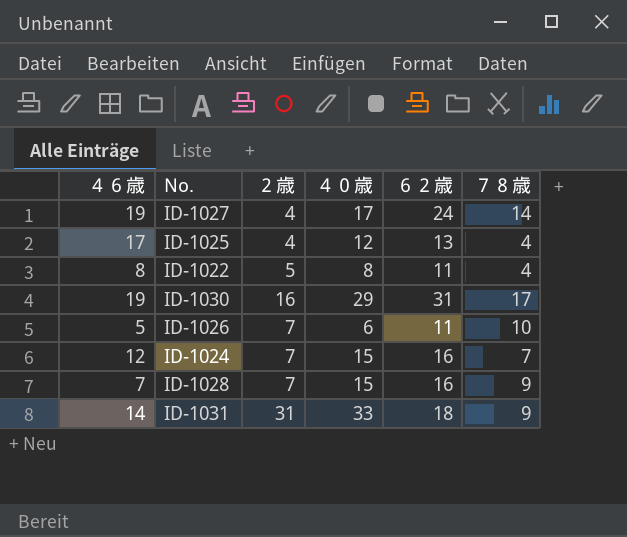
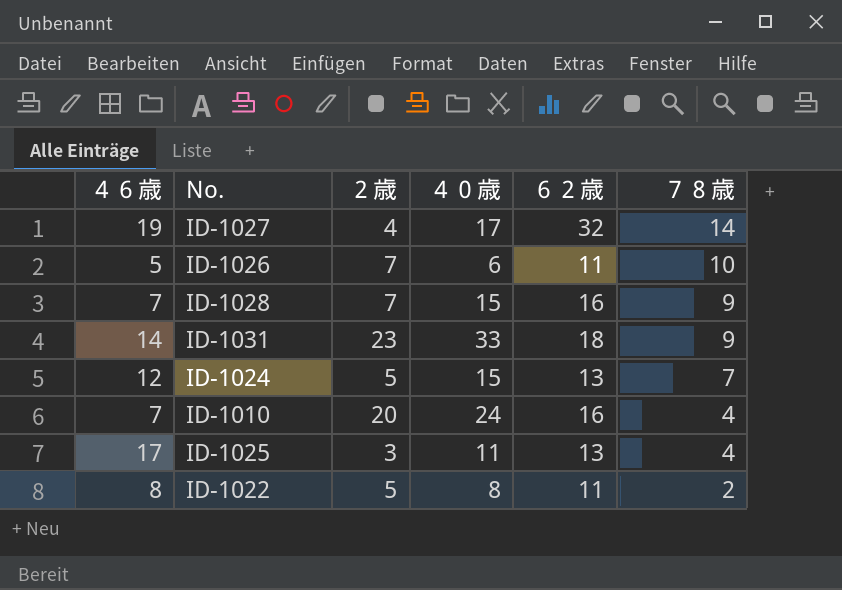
row order: none -> ７８歳 descending
row ID-1030: 19 | 16 | 29 | 31 | 17 -> none
ID-1027 | ６２歳: 24 -> 32
ID-1031 | ２歳: 31 -> 23
ID-1024 | ２歳: 7 -> 5
ID-1024 | ６２歳: 16 -> 13
row ID-1010: none -> 7 | 20 | 24 | 16 | 4
ID-1025 | ２歳: 4 -> 3
ID-1025 | ４０歳: 12 -> 11
ID-1022 | ７８歳: 4 -> 2

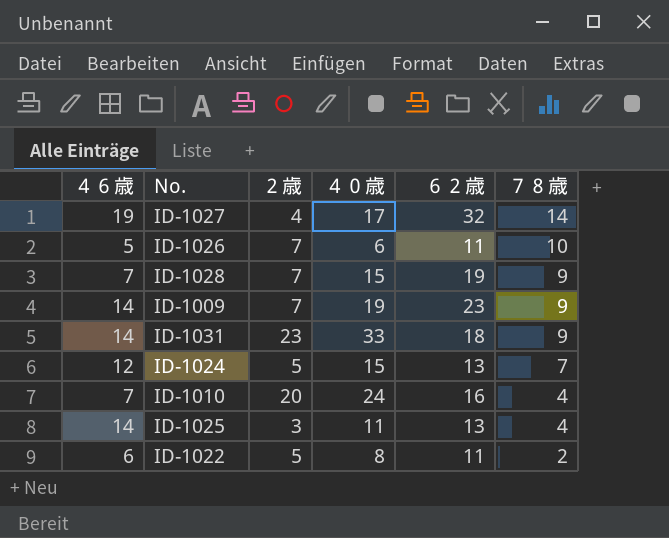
ID-1028 | ６２歳: 16 -> 19
row ID-1009: none -> 14 | 7 | 19 | 23 | 9
ID-1025 | ４６歳: 17 -> 14
ID-1022 | ４６歳: 8 -> 6

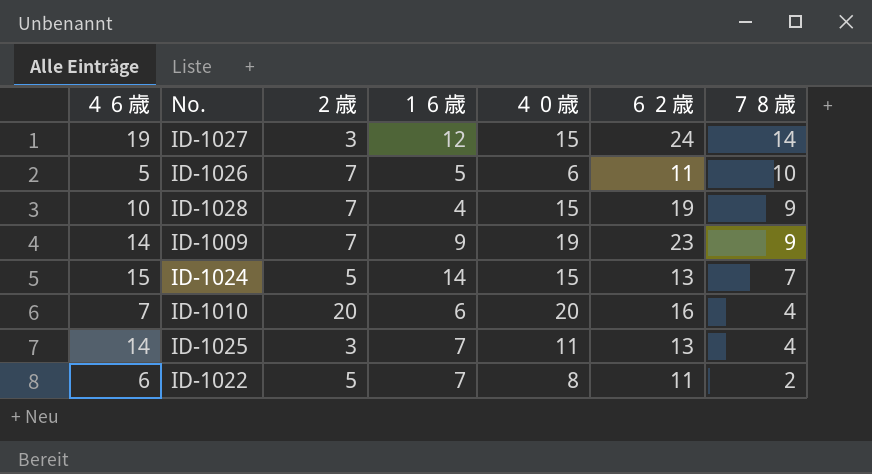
column １６歳 | position: none -> 4
row ID-1031: 14 | 23 | 33 | 18 | 9 -> none
ID-1027 | ２歳: 4 -> 3
ID-1027 | ４０歳: 17 -> 15
ID-1027 | ６２歳: 32 -> 24
ID-1028 | ４６歳: 7 -> 10
ID-1024 | ４６歳: 12 -> 15
ID-1010 | ４０歳: 24 -> 20

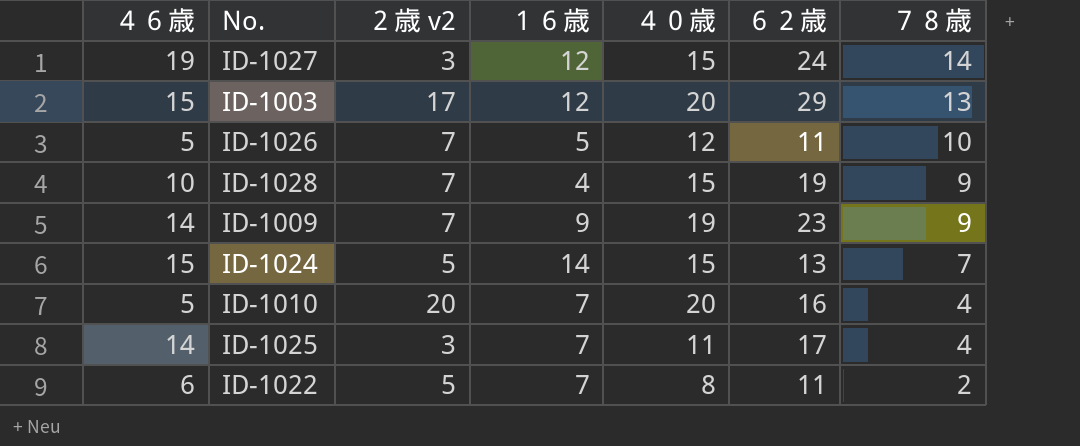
column name: ２歳 -> ２歳 v2
row ID-1003: none -> 15 | 17 | 12 | 20 | 29 | 13
ID-1026 | ４０歳: 6 -> 12
ID-1010 | ４６歳: 7 -> 5
ID-1010 | １６歳: 6 -> 7
ID-1025 | ６２歳: 13 -> 17

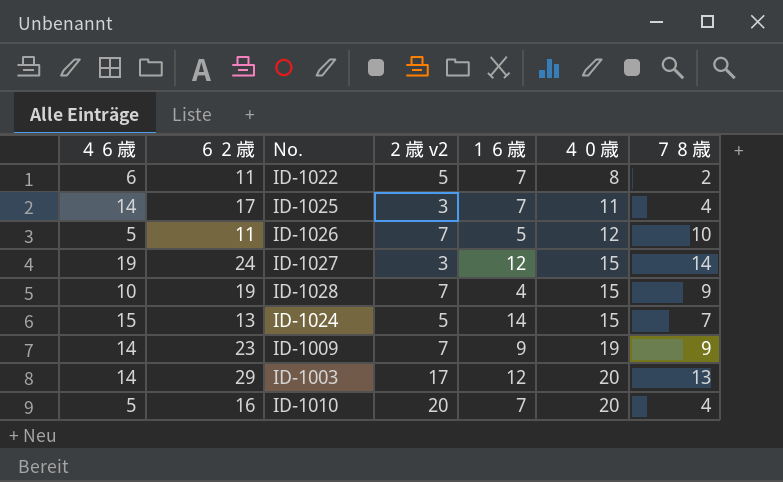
row order: ７８歳 descending -> ４０歳 ascending
column ６２歳 | position: 6 -> 2
ID-1003 | ４６歳: 15 -> 14

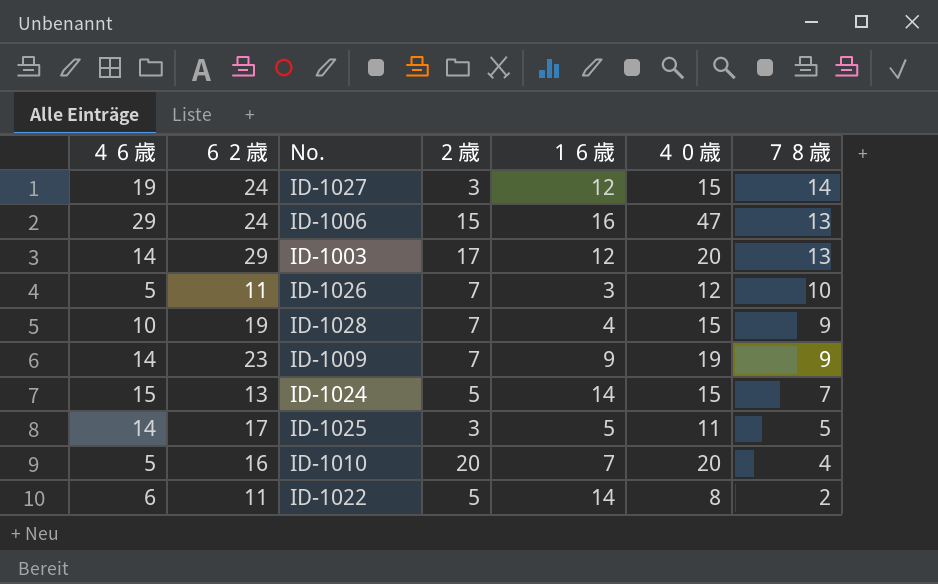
row order: ４０歳 ascending -> ７８歳 descending
column name: ２歳 v2 -> ２歳
row ID-1006: none -> 29 | 24 | 15 | 16 | 47 | 13
ID-1026 | １６歳: 5 -> 3
ID-1025 | １６歳: 7 -> 5
ID-1025 | ７８歳: 4 -> 5
ID-1022 | １６歳: 7 -> 14

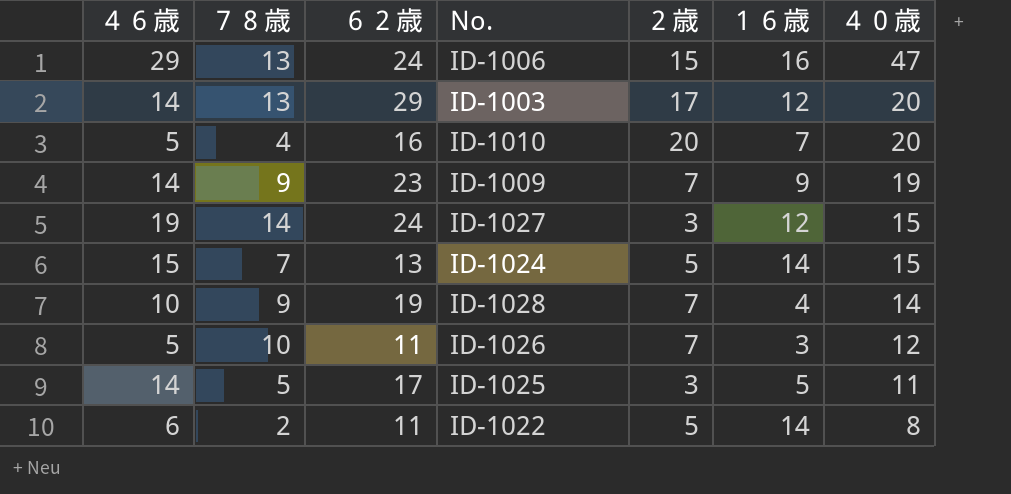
row order: ７８歳 descending -> ４０歳 descending
column ７８歳 | position: 7 -> 2
ID-1028 | ４０歳: 15 -> 14

